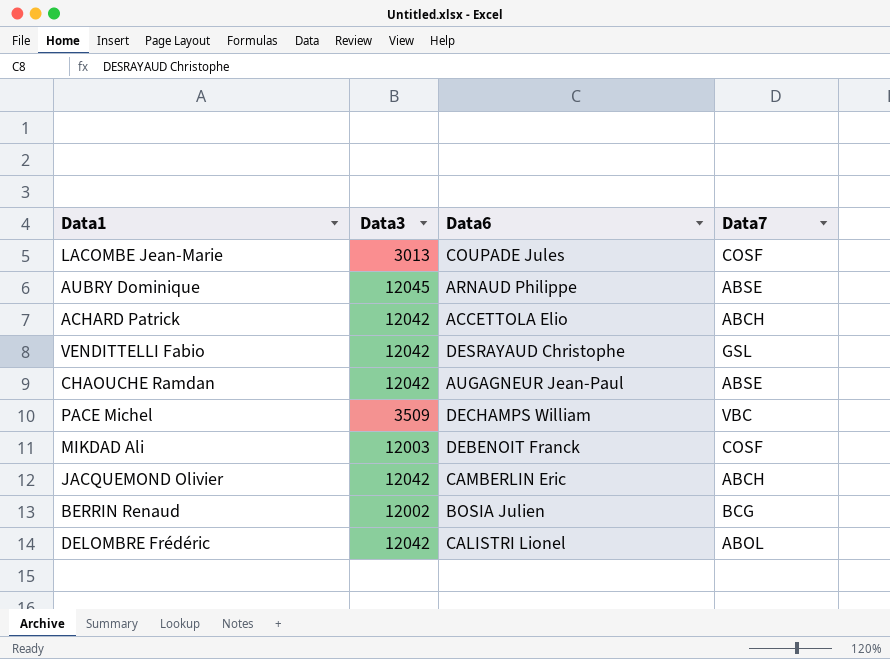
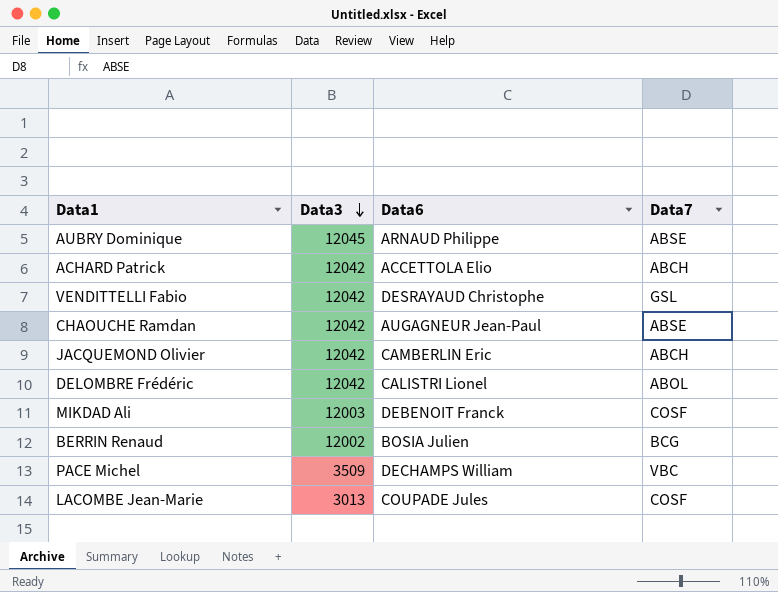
row order: none -> Data3 descending

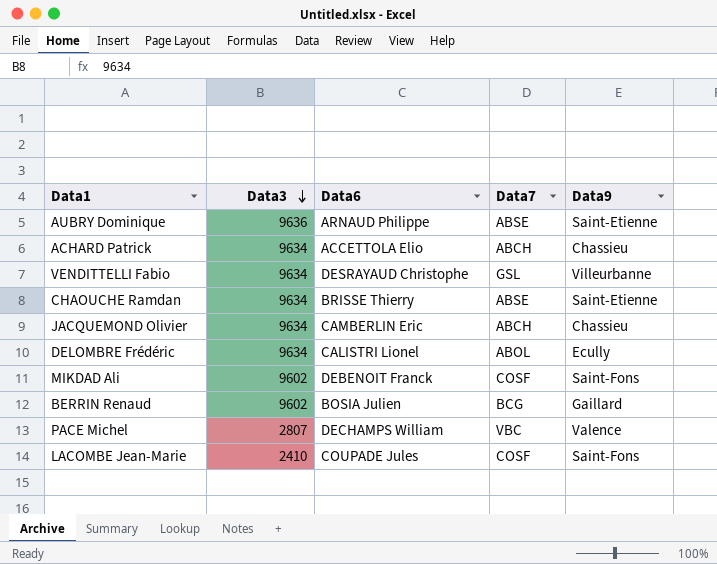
column Data9 | position: none -> 5
AUBRY Dominique | Data3: 12045 -> 9636
ACHARD Patrick | Data3: 12042 -> 9634
VENDITTELLI Fabio | Data3: 12042 -> 9634
CHAOUCHE Ramdan | Data3: 12042 -> 9634
CHAOUCHE Ramdan | Data6: AUGAGNEUR Jean-Paul -> BRISSE Thierry
JACQUEMOND Olivier | Data3: 12042 -> 9634
DELOMBRE Frédéric | Data3: 12042 -> 9634
MIKDAD Ali | Data3: 12003 -> 9602
BERRIN Renaud | Data3: 12002 -> 9602
PACE Michel | Data3: 3509 -> 2807
LACOMBE Jean-Marie | Data3: 3013 -> 2410

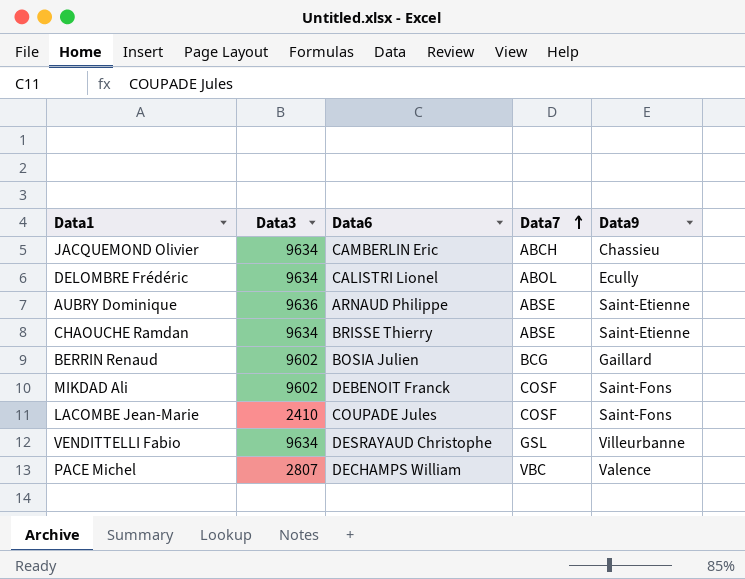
row order: Data3 descending -> Data7 ascending
row ACHARD Patrick: 9634 | ACCETTOLA Elio | ABCH | Chassieu -> none

